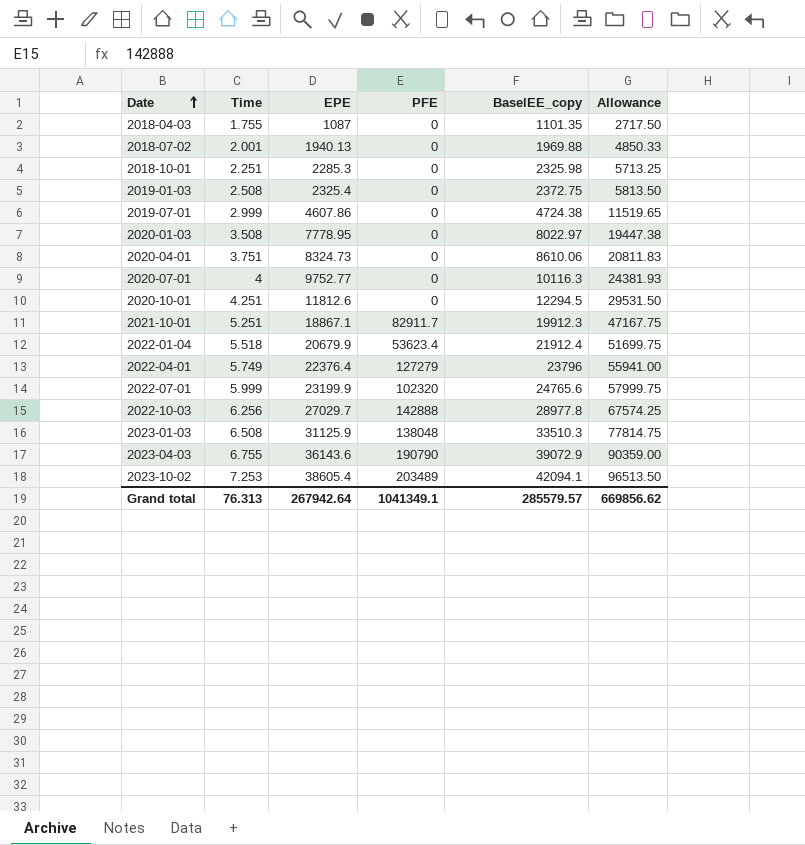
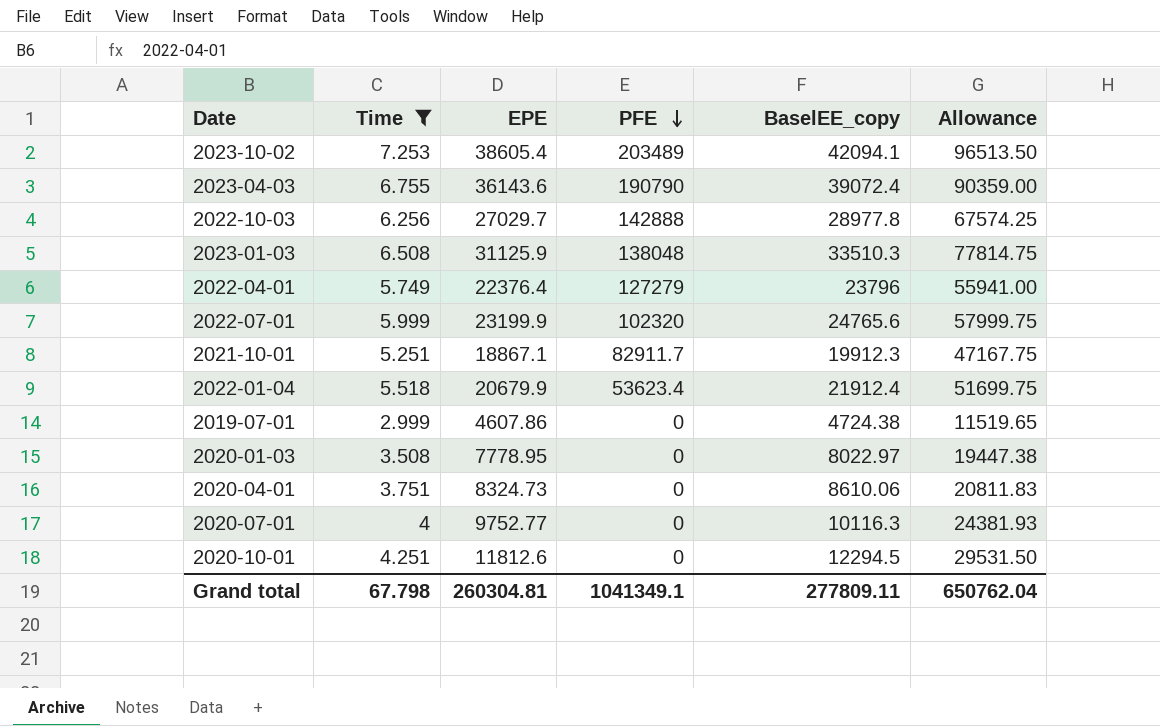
filter: none -> Time >= 2.999
row order: Date ascending -> PFE descending
2023-04-03 | BaselEE_copy: 39072.9 -> 39072.4
Grand total | Time: 76.313 -> 67.798
Grand total | EPE: 267942.64 -> 260304.81
Grand total | BaselEE_copy: 285579.57 -> 277809.11
Grand total | Allowance: 669856.62 -> 650762.04

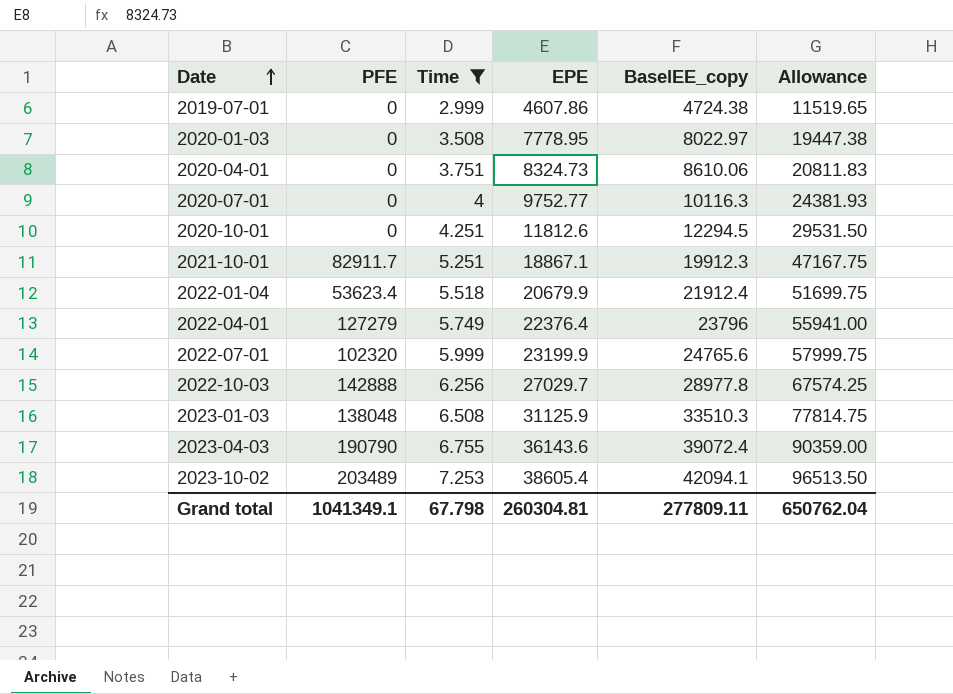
row order: PFE descending -> Date ascending
column PFE | position: 4 -> 2

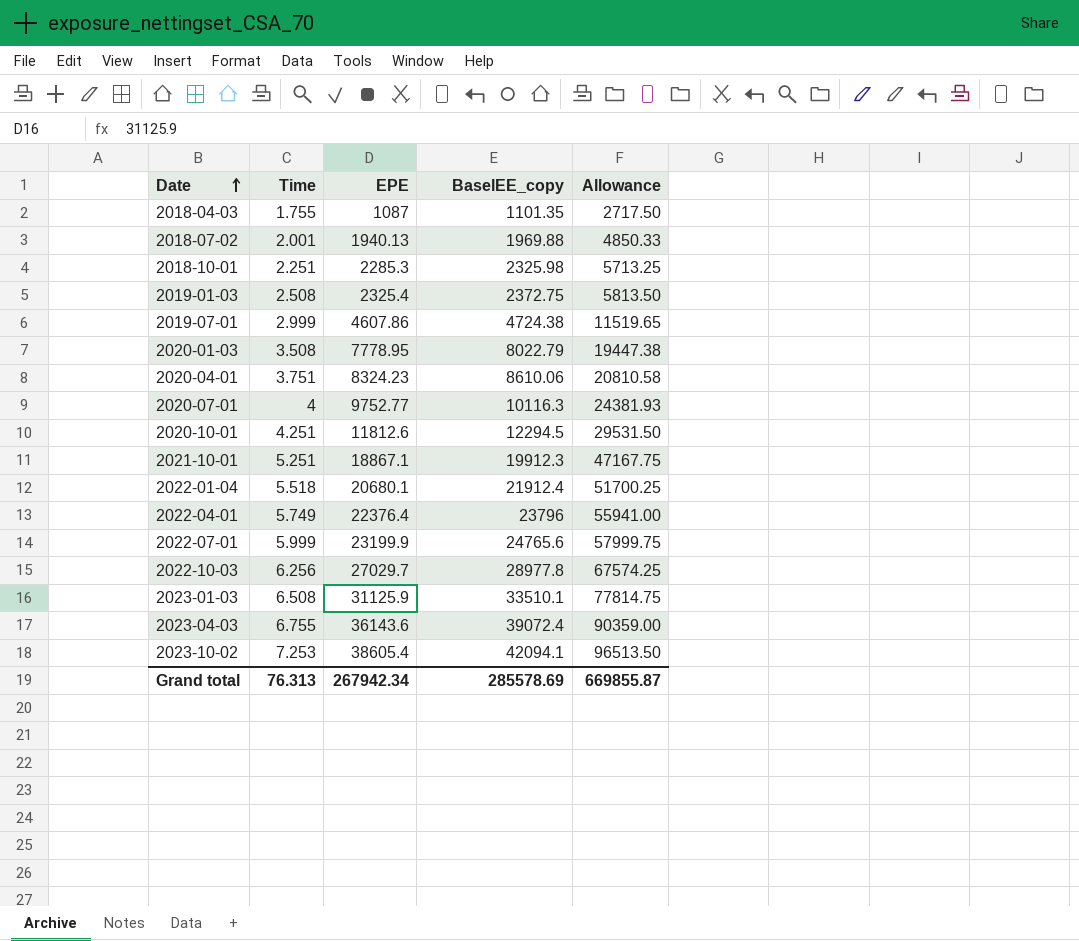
filter: Time >= 2.999 -> none
column PFE | position: 2 -> none
2020-01-03 | BaselEE_copy: 8022.97 -> 8022.79
2020-04-01 | EPE: 8324.73 -> 8324.23
2020-04-01 | Allowance: 20811.83 -> 20810.58
2022-01-04 | EPE: 20679.9 -> 20680.1
2022-01-04 | Allowance: 51699.75 -> 51700.25
2023-01-03 | BaselEE_copy: 33510.3 -> 33510.1
Grand total | Time: 67.798 -> 76.313
Grand total | EPE: 260304.81 -> 267942.34
Grand total | BaselEE_copy: 277809.11 -> 285578.69
Grand total | Allowance: 650762.04 -> 669855.87

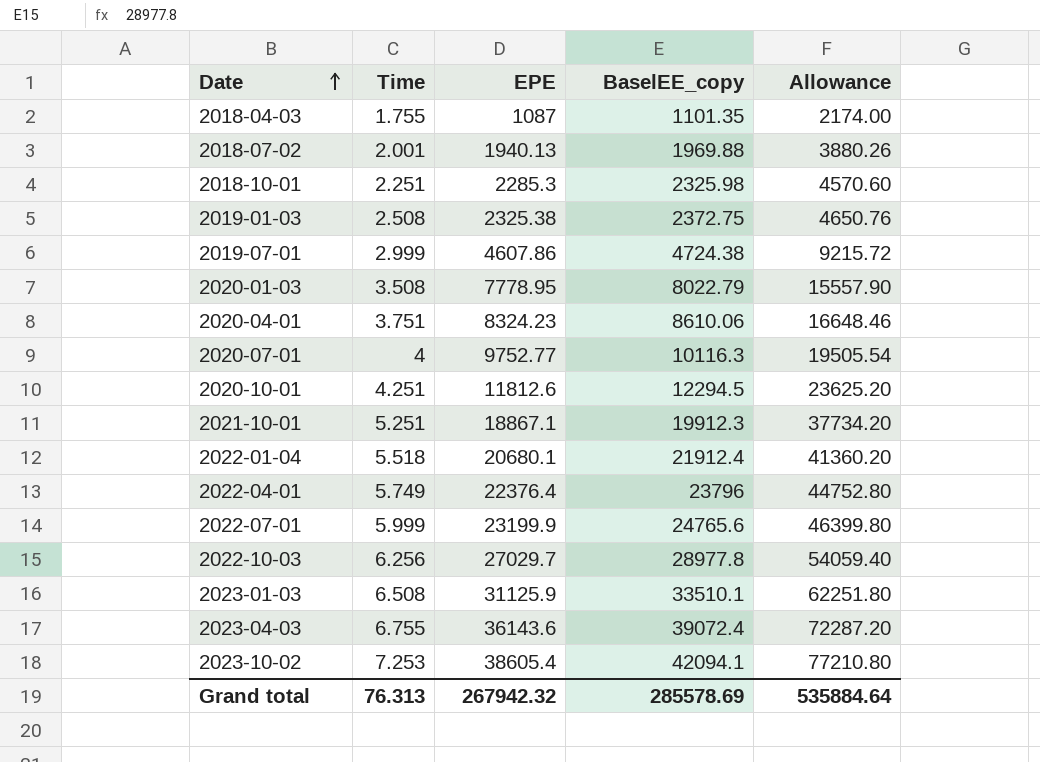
column Allowance | formula: [EPE] * 2.5 -> [EPE] * 2
2019-01-03 | EPE: 2325.4 -> 2325.38
Grand total | EPE: 267942.34 -> 267942.32
Grand total | Allowance: 669855.87 -> 535884.64

